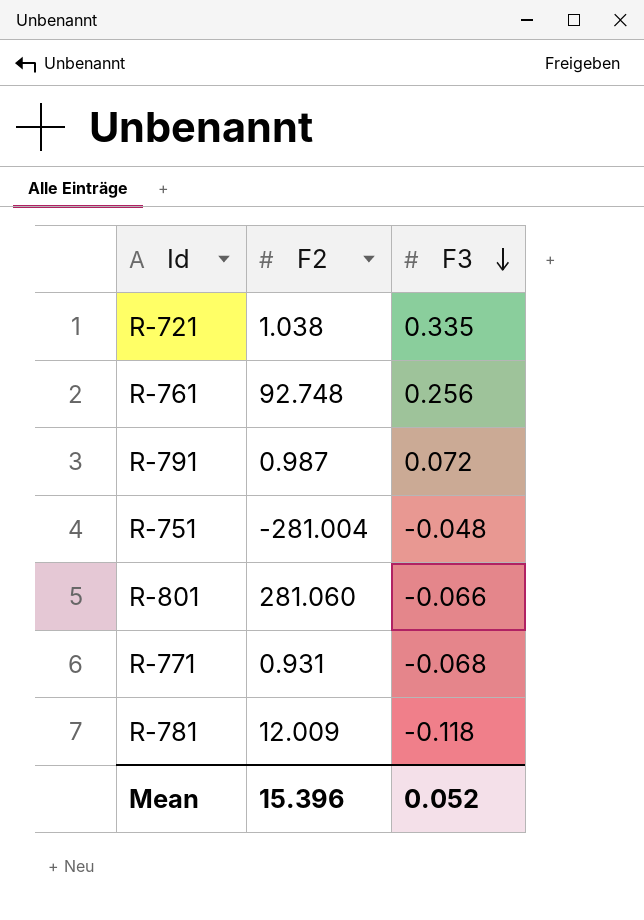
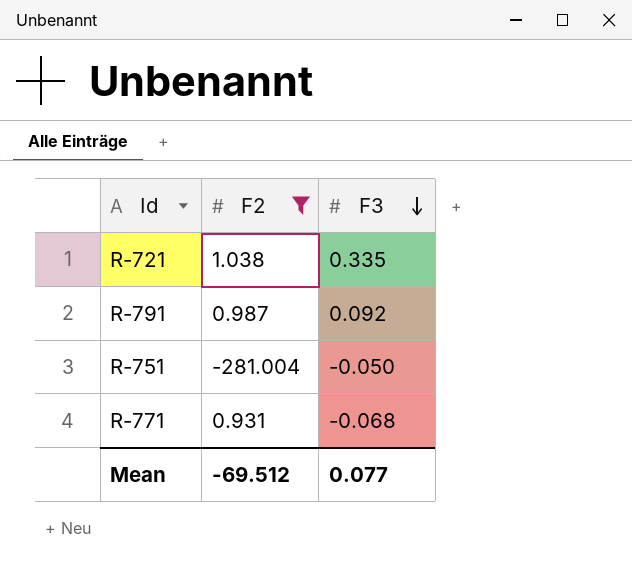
filter: none -> F2 <= 1.038
R-791 | F3: 0.072 -> 0.092
R-751 | F3: -0.048 -> -0.050
Mean | F2: 15.396 -> -69.512
Mean | F3: 0.052 -> 0.077

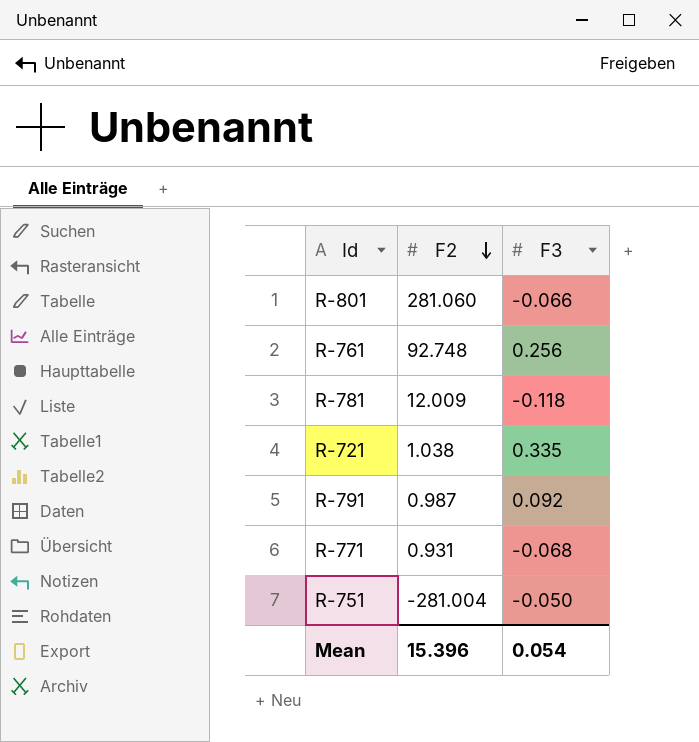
filter: F2 <= 1.038 -> none
row order: F3 descending -> F2 descending
Mean | F2: -69.512 -> 15.396
Mean | F3: 0.077 -> 0.054

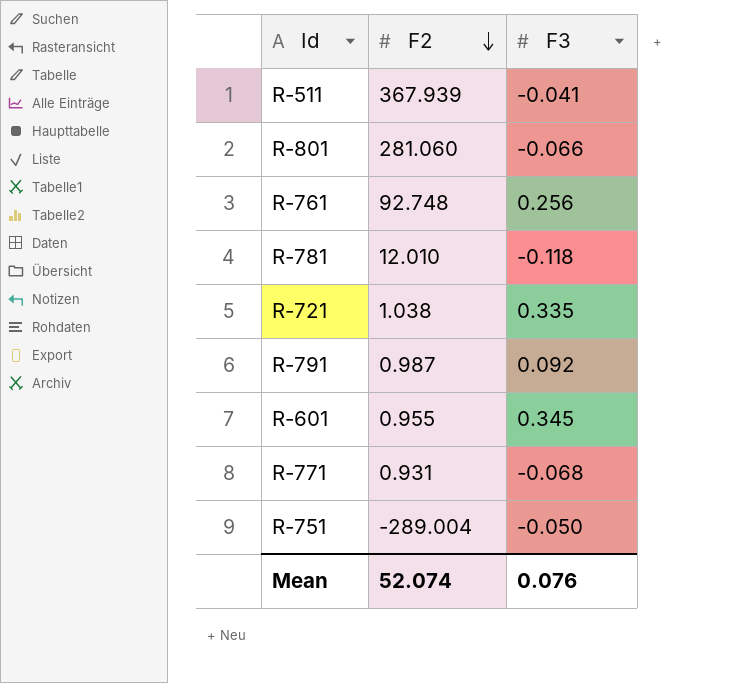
row R-511: none -> 367.939 | -0.041
R-781 | F2: 12.009 -> 12.010
row R-601: none -> 0.955 | 0.345
R-751 | F2: -281.004 -> -289.004
Mean | F2: 15.396 -> 52.074
Mean | F3: 0.054 -> 0.076

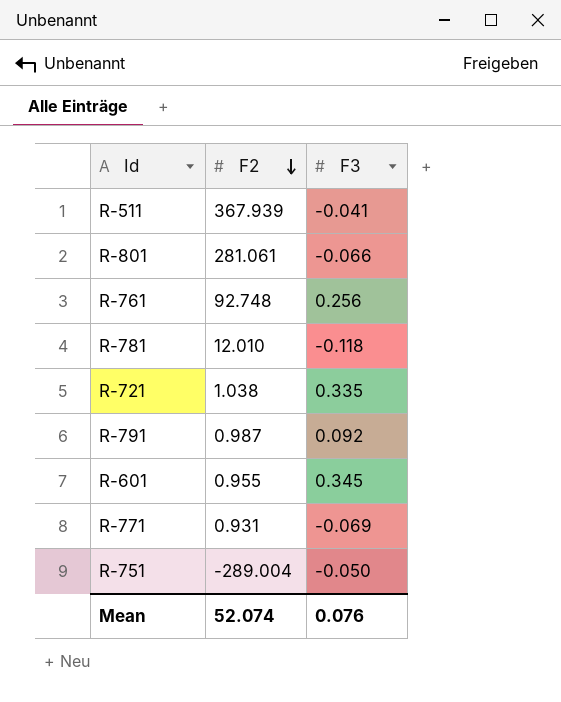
R-801 | F2: 281.060 -> 281.061
R-771 | F3: -0.068 -> -0.069

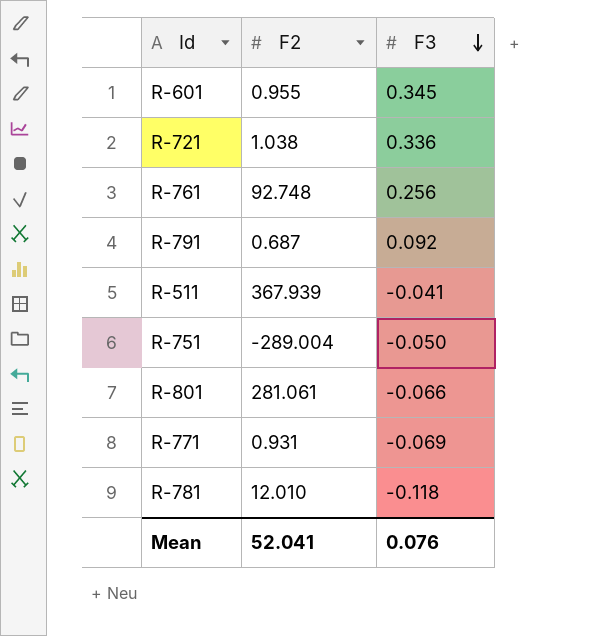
row order: F2 descending -> F3 descending
R-721 | F3: 0.335 -> 0.336
R-791 | F2: 0.987 -> 0.687
Mean | F2: 52.074 -> 52.041

